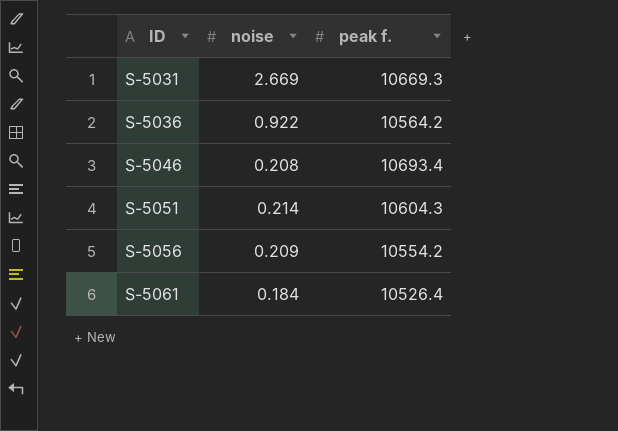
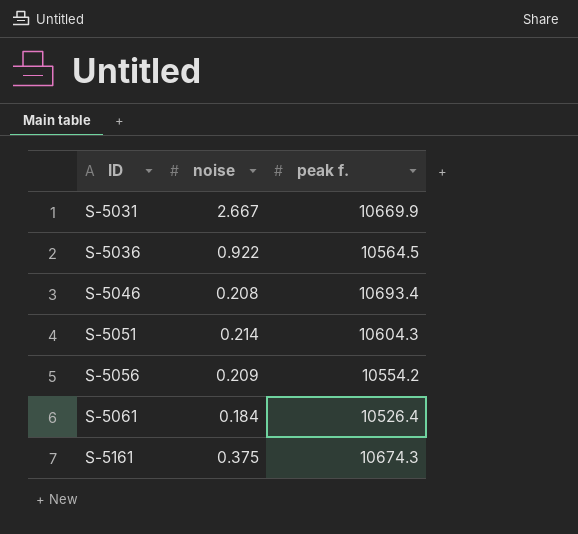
S-5031 | noise: 2.669 -> 2.667
S-5031 | peak f.: 10669.3 -> 10669.9
S-5036 | peak f.: 10564.2 -> 10564.5
row S-5161: none -> 0.375 | 10674.3

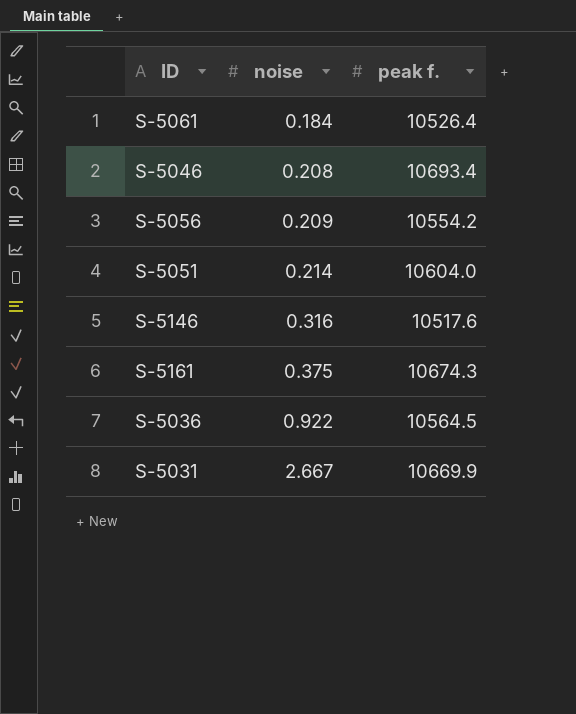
row order: ID ascending -> noise ascending
S-5051 | peak f.: 10604.3 -> 10604.0
row S-5146: none -> 0.316 | 10517.6

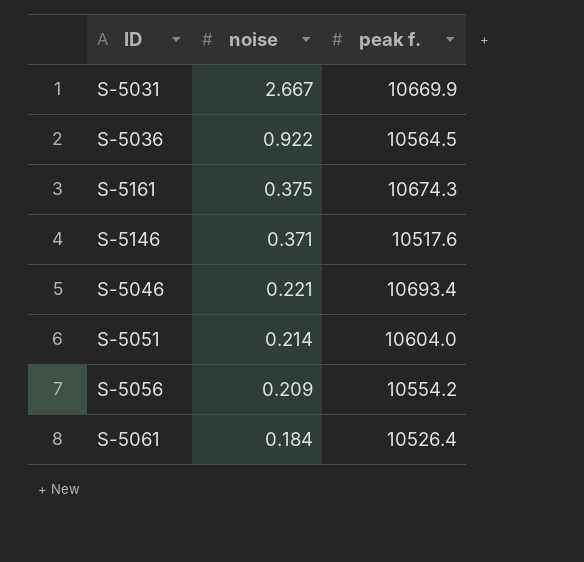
row order: noise ascending -> noise descending
S-5146 | noise: 0.316 -> 0.371
S-5046 | noise: 0.208 -> 0.221

